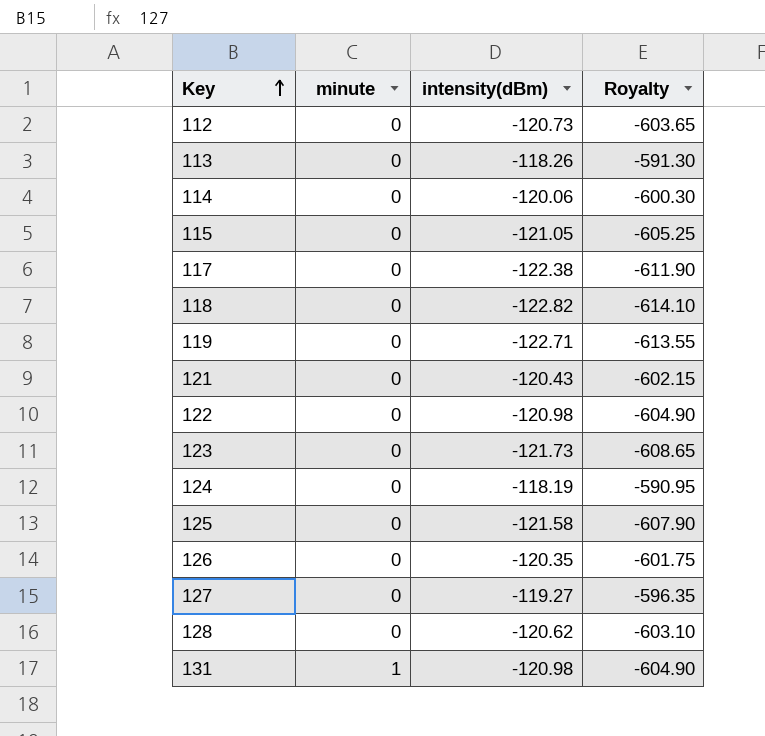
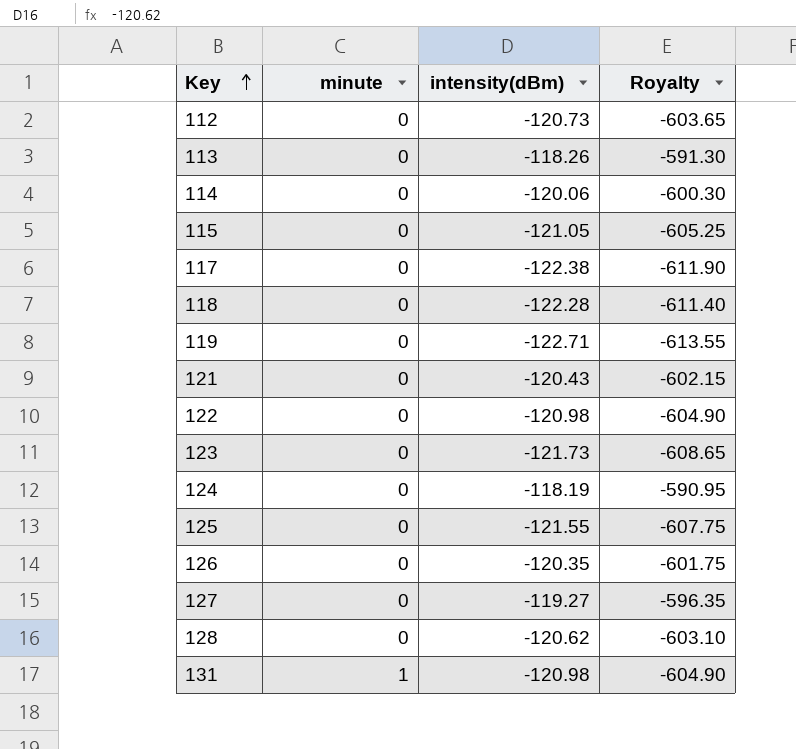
118 | intensity(dBm): -122.82 -> -122.28
118 | Royalty: -614.10 -> -611.40
125 | intensity(dBm): -121.58 -> -121.55
125 | Royalty: -607.90 -> -607.75

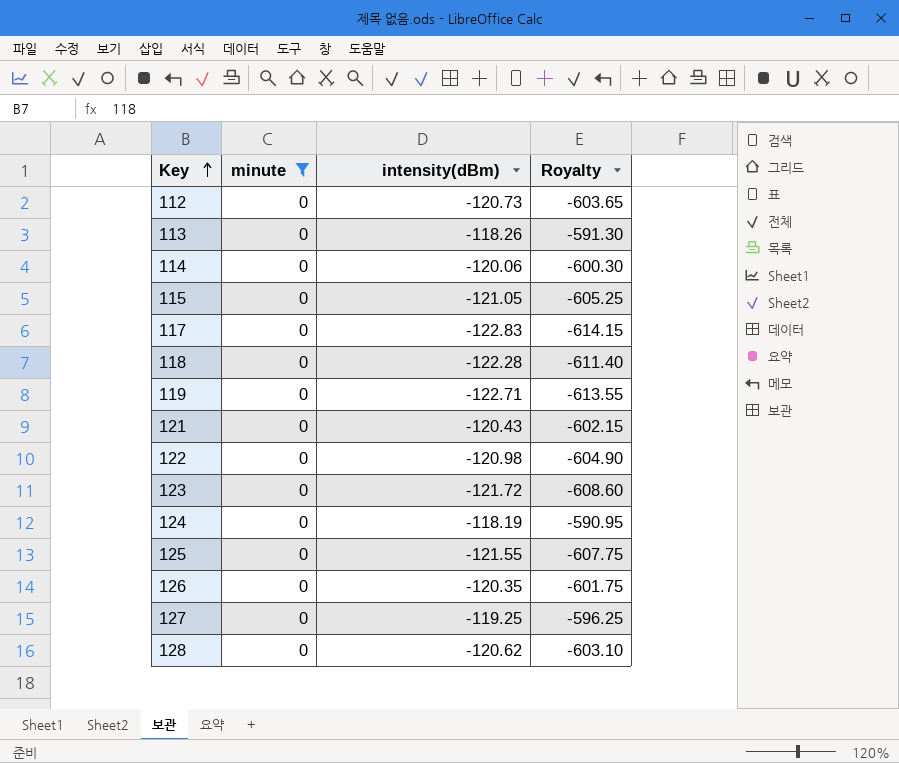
filter: none -> minute = 0
117 | intensity(dBm): -122.38 -> -122.83
117 | Royalty: -611.90 -> -614.15
123 | intensity(dBm): -121.73 -> -121.72
123 | Royalty: -608.65 -> -608.60
127 | intensity(dBm): -119.27 -> -119.25
127 | Royalty: -596.35 -> -596.25

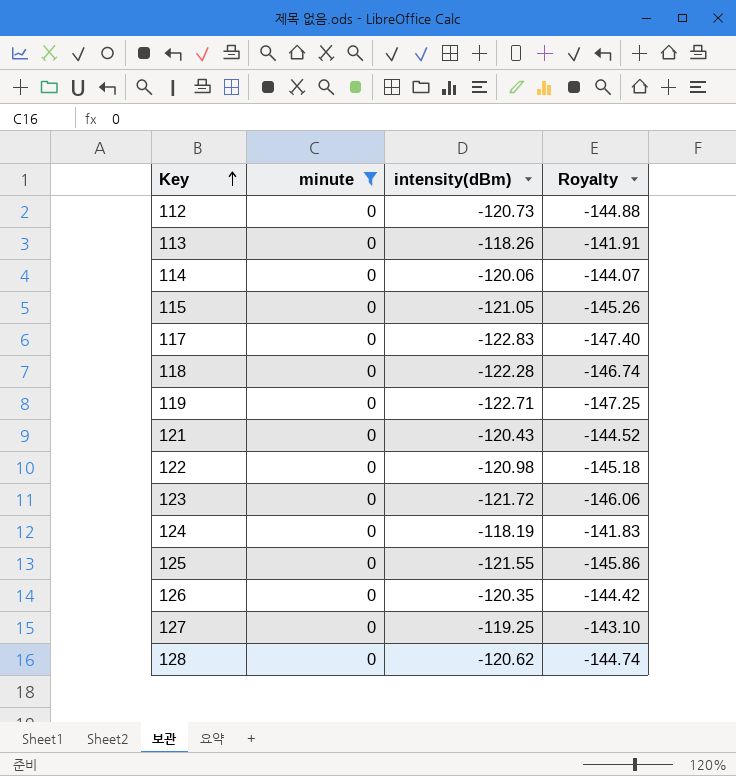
column Royalty | formula: [intensity(dBm)] * 5 -> [intensity(dBm)] * 1.2

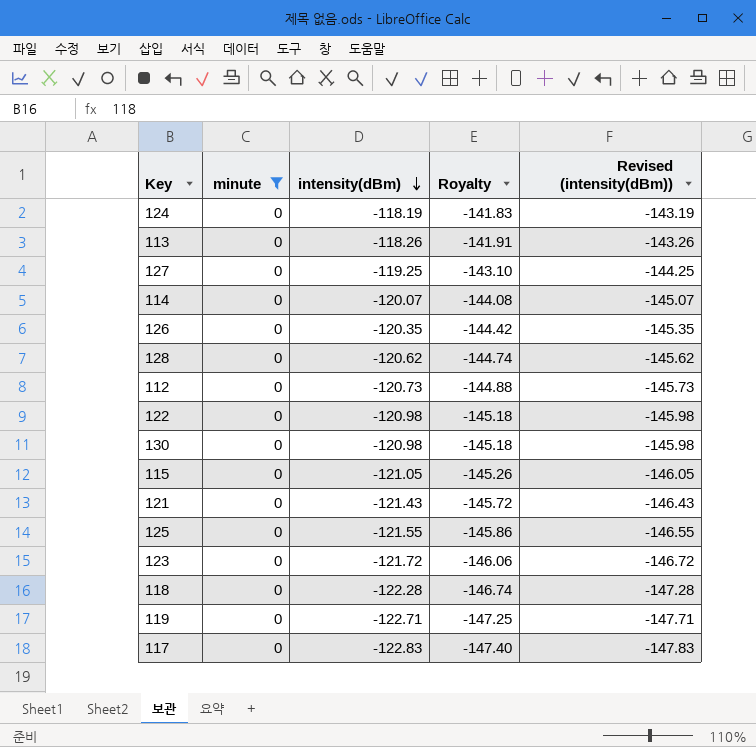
row order: Key ascending -> intensity(dBm) descending
column Revised (intensity(dBm)) | formula: none -> [intensity(dBm)] - 25
114 | intensity(dBm): -120.06 -> -120.07
114 | Royalty: -144.07 -> -144.08
row 130: none -> 0 | -120.98 | -145.18 | -145.98
121 | intensity(dBm): -120.43 -> -121.43
121 | Royalty: -144.52 -> -145.72

